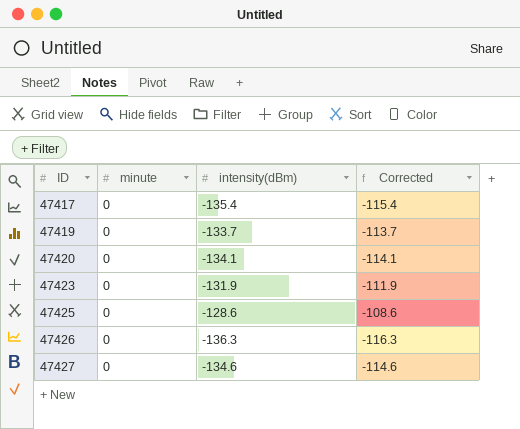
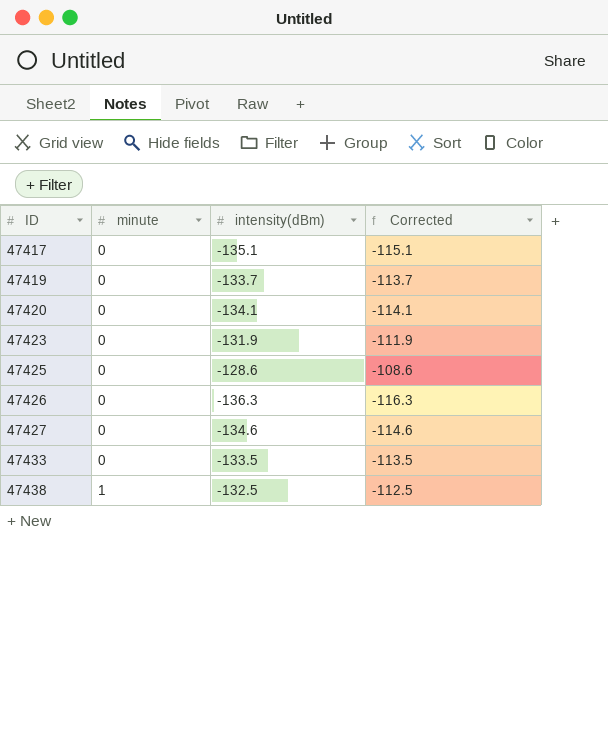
47417 | intensity(dBm): -135.4 -> -135.1
47417 | Corrected: -115.4 -> -115.1
row 47433: none -> 0 | -133.5 | -113.5
row 47438: none -> 1 | -132.5 | -112.5

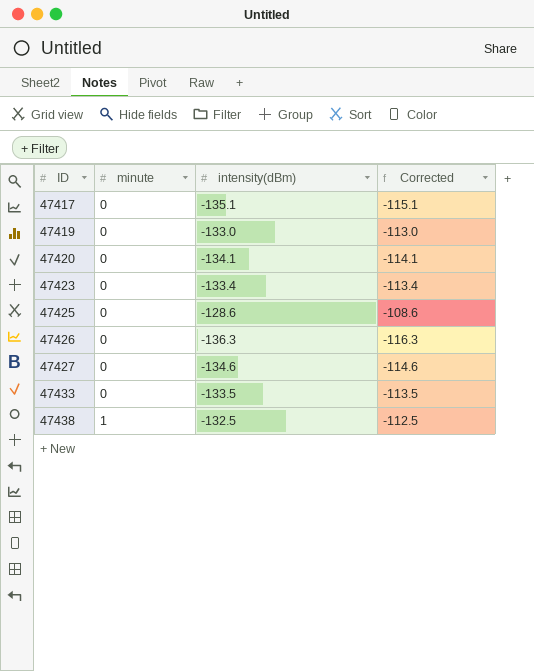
47419 | intensity(dBm): -133.7 -> -133.0
47419 | Corrected: -113.7 -> -113.0
47423 | intensity(dBm): -131.9 -> -133.4
47423 | Corrected: -111.9 -> -113.4

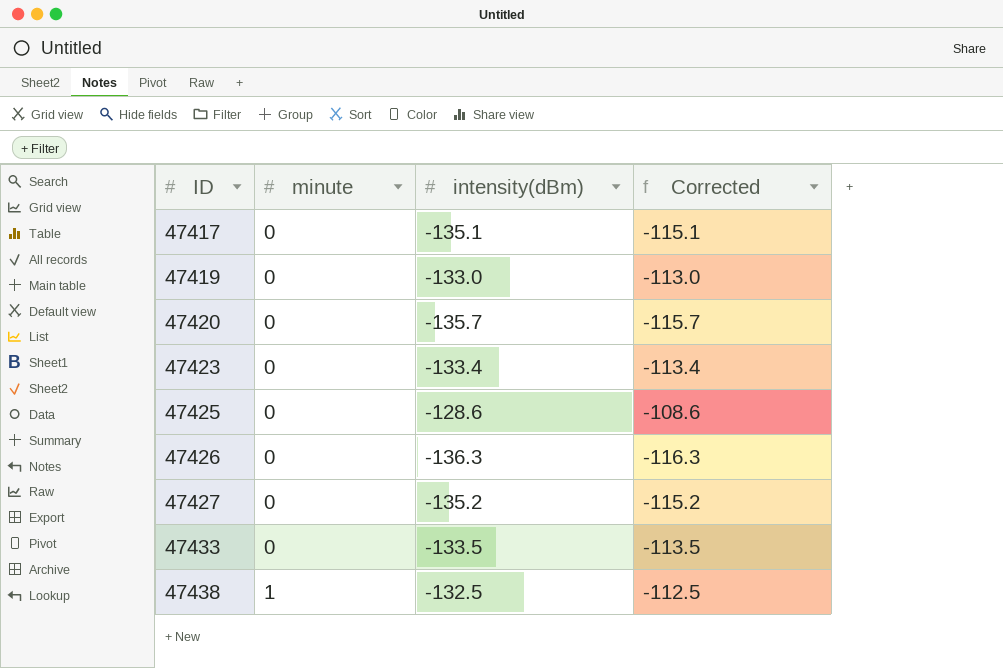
47420 | intensity(dBm): -134.1 -> -135.7
47420 | Corrected: -114.1 -> -115.7
47427 | intensity(dBm): -134.6 -> -135.2
47427 | Corrected: -114.6 -> -115.2

